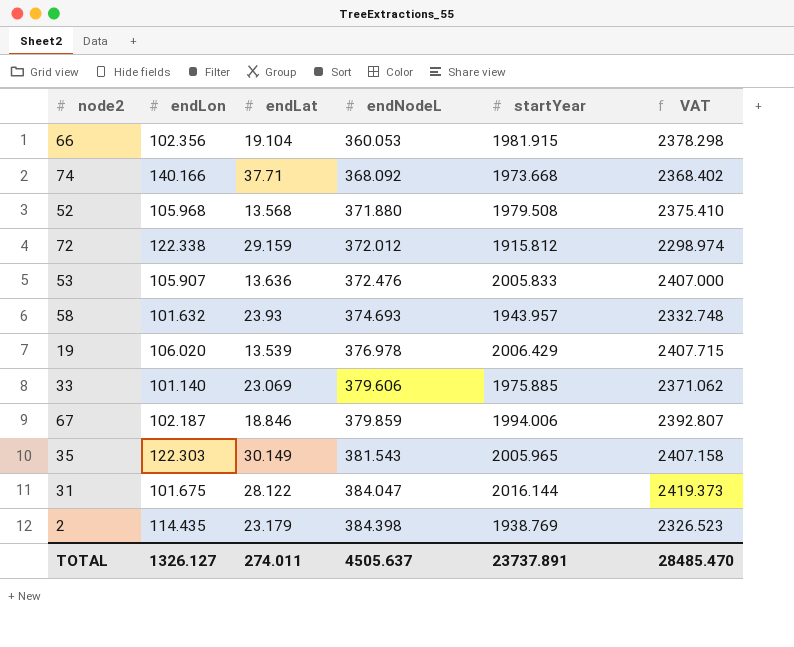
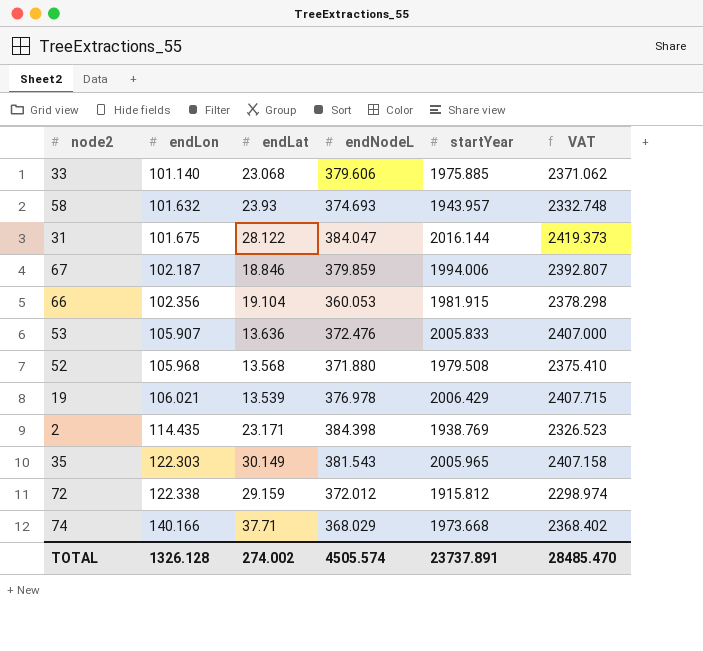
row order: endNodeL ascending -> endLon ascending
33 | endLat: 23.069 -> 23.068
19 | endLon: 106.020 -> 106.021
2 | endLat: 23.179 -> 23.171
74 | endNodeL: 368.092 -> 368.029
TOTAL | endLon: 1326.127 -> 1326.128
TOTAL | endLat: 274.011 -> 274.002
TOTAL | endNodeL: 4505.637 -> 4505.574

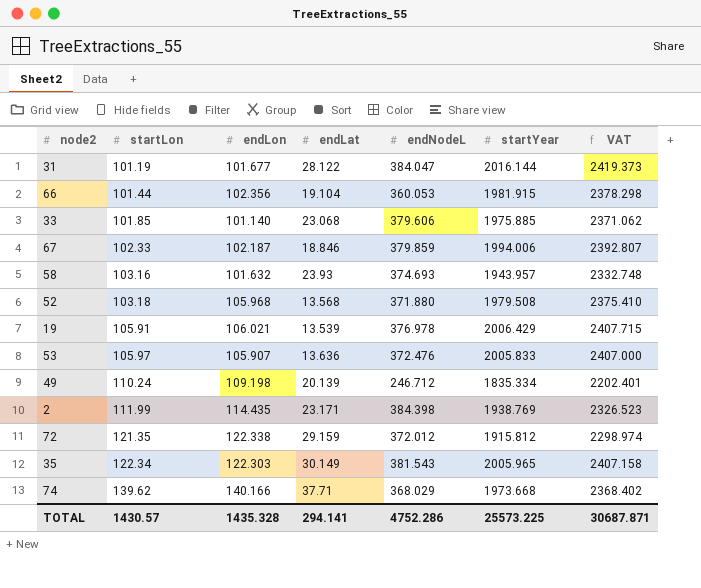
row order: endLon ascending -> startLon ascending
column startLon | position: none -> 2
31 | endLon: 101.675 -> 101.677
row 49: none -> 110.24 | 109.198 | 20.139 | 246.712 | 1835.334 | 2202.401
TOTAL | endLon: 1326.128 -> 1435.328
TOTAL | endLat: 274.002 -> 294.141
TOTAL | endNodeL: 4505.574 -> 4752.286
TOTAL | startYear: 23737.891 -> 25573.225
TOTAL | VAT: 28485.470 -> 30687.871

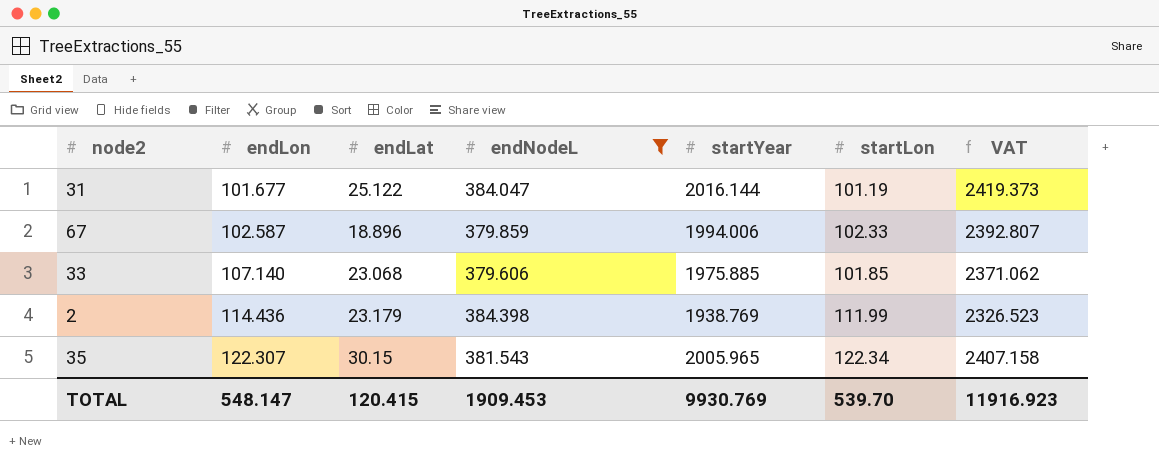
filter: none -> endNodeL >= 379.606
row order: startLon ascending -> endLon ascending
column startLon | position: 2 -> 6
31 | endLat: 28.122 -> 25.122
67 | endLon: 102.187 -> 102.587
67 | endLat: 18.846 -> 18.896
33 | endLon: 101.140 -> 107.140
2 | endLon: 114.435 -> 114.436
2 | endLat: 23.171 -> 23.179
35 | endLon: 122.303 -> 122.307
35 | endLat: 30.149 -> 30.15
TOTAL | endLon: 1435.328 -> 548.147
TOTAL | endLat: 294.141 -> 120.415
TOTAL | endNodeL: 4752.286 -> 1909.453
TOTAL | startYear: 25573.225 -> 9930.769
TOTAL | startLon: 1430.57 -> 539.70
TOTAL | VAT: 30687.871 -> 11916.923

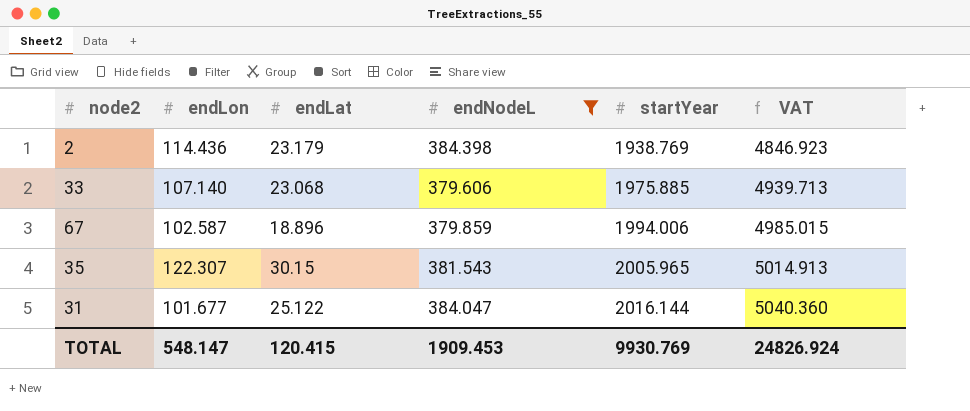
row order: endLon ascending -> startYear ascending
column startLon | position: 6 -> none
column VAT | formula: [startYear] * 1.2 -> [startYear] * 2.5
TOTAL | VAT: 11916.923 -> 24826.924

